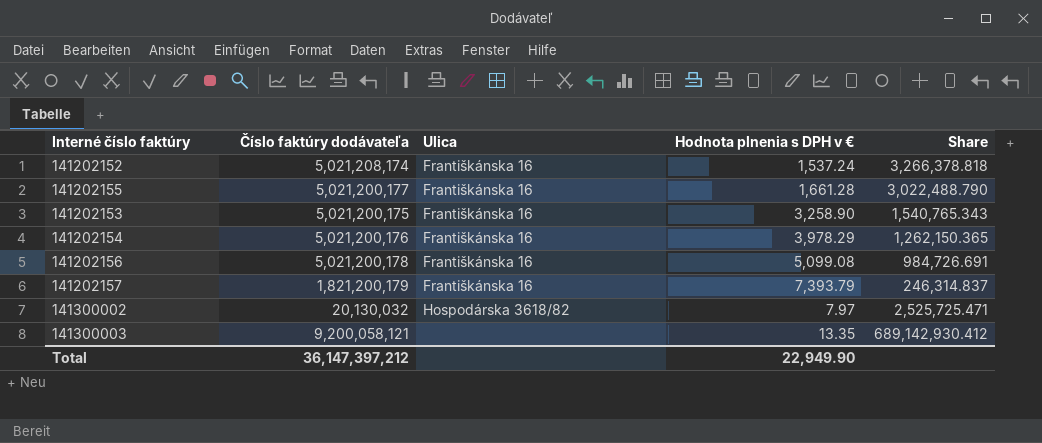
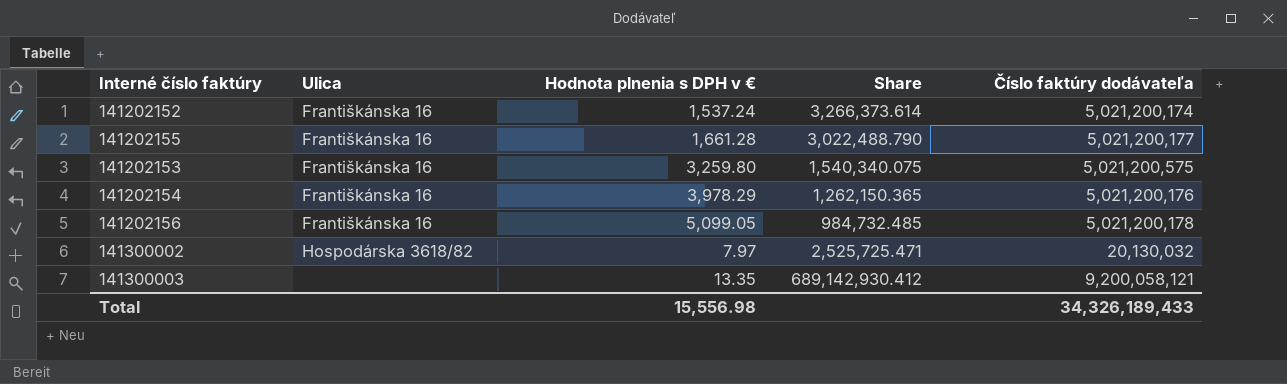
column Číslo faktúry dodávateľa | position: 2 -> 5
row 141202157: 1,821,200,179 | Františkánska 16 | 7,393.79 | 246,314.837 -> none
141202152 | Share: 3,266,378.818 -> 3,266,373.614
141202152 | Číslo faktúry dodávateľa: 5,021,208,174 -> 5,021,200,174
141202153 | Hodnota plnenia s DPH v €: 3,258.90 -> 3,259.80
141202153 | Share: 1,540,765.343 -> 1,540,340.075
141202153 | Číslo faktúry dodávateľa: 5,021,200,175 -> 5,021,200,575
141202156 | Hodnota plnenia s DPH v €: 5,099.08 -> 5,099.05
141202156 | Share: 984,726.691 -> 984,732.485
Total | Hodnota plnenia s DPH v €: 22,949.90 -> 15,556.98
Total | Číslo faktúry dodávateľa: 36,147,397,212 -> 34,326,189,433

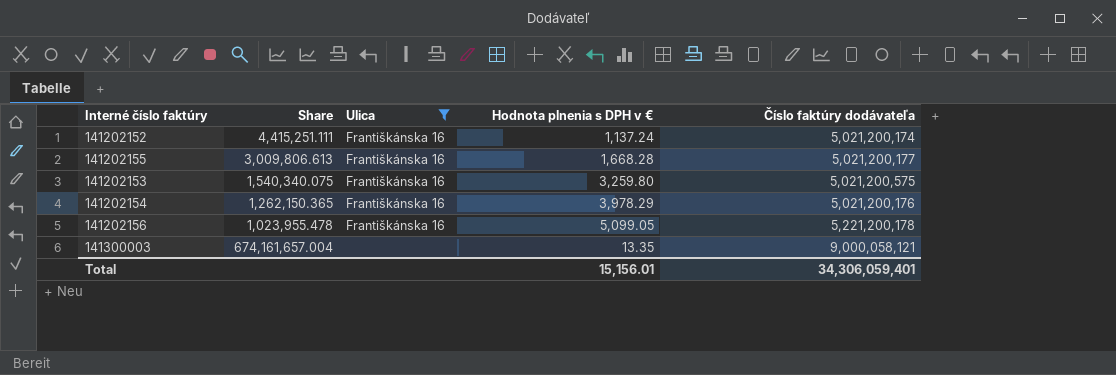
filter: none -> Ulica != Hospodárska 3618/82
column Share | position: 4 -> 2
141202152 | Share: 3,266,373.614 -> 4,415,251.111
141202152 | Hodnota plnenia s DPH v €: 1,537.24 -> 1,137.24
141202155 | Share: 3,022,488.790 -> 3,009,806.613
141202155 | Hodnota plnenia s DPH v €: 1,661.28 -> 1,668.28
141202156 | Share: 984,732.485 -> 1,023,955.478
141202156 | Číslo faktúry dodávateľa: 5,021,200,178 -> 5,221,200,178
141300003 | Share: 689,142,930.412 -> 674,161,657.004
141300003 | Číslo faktúry dodávateľa: 9,200,058,121 -> 9,000,058,121
Total | Hodnota plnenia s DPH v €: 15,556.98 -> 15,156.01
Total | Číslo faktúry dodávateľa: 34,326,189,433 -> 34,306,059,401

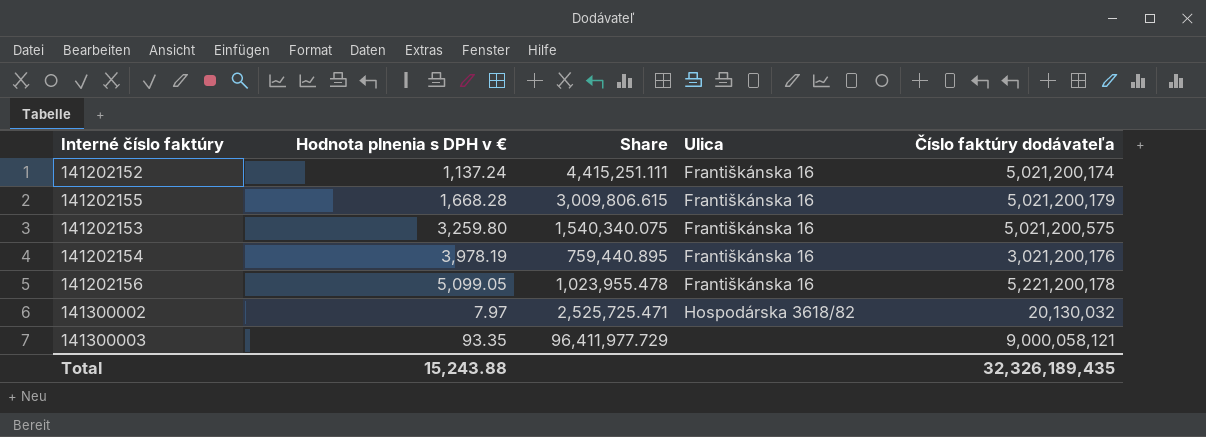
filter: Ulica != Hospodárska 3618/82 -> none
column Hodnota plnenia s DPH v € | position: 4 -> 2
141202155 | Share: 3,009,806.613 -> 3,009,806.615
141202155 | Číslo faktúry dodávateľa: 5,021,200,177 -> 5,021,200,179
141202154 | Hodnota plnenia s DPH v €: 3,978.29 -> 3,978.19
141202154 | Share: 1,262,150.365 -> 759,440.895
141202154 | Číslo faktúry dodávateľa: 5,021,200,176 -> 3,021,200,176
141300003 | Hodnota plnenia s DPH v €: 13.35 -> 93.35
141300003 | Share: 674,161,657.004 -> 96,411,977.729
Total | Hodnota plnenia s DPH v €: 15,156.01 -> 15,243.88
Total | Číslo faktúry dodávateľa: 34,306,059,401 -> 32,326,189,435

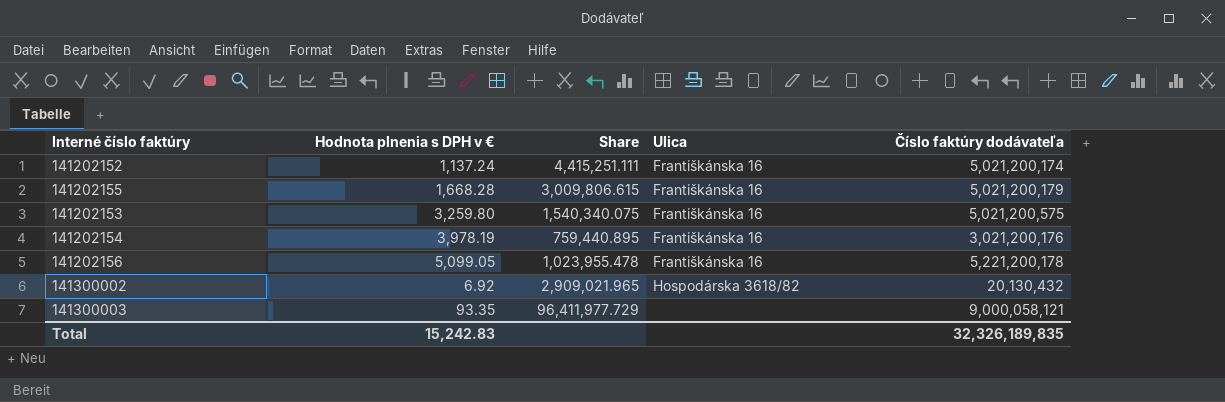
141300002 | Hodnota plnenia s DPH v €: 7.97 -> 6.92
141300002 | Share: 2,525,725.471 -> 2,909,021.965
141300002 | Číslo faktúry dodávateľa: 20,130,032 -> 20,130,432
Total | Hodnota plnenia s DPH v €: 15,243.88 -> 15,242.83
Total | Číslo faktúry dodávateľa: 32,326,189,435 -> 32,326,189,835

